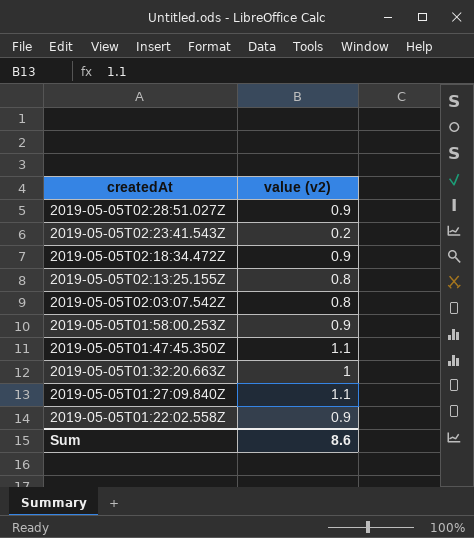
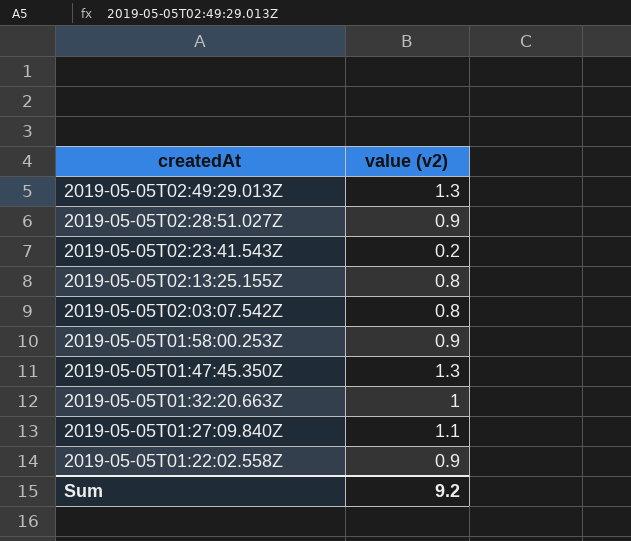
row 2019-05-05T02:18:34.472Z: 0.9 -> none
row 2019-05-05T02:49:29.013Z: none -> 1.3
2019-05-05T01:47:45.350Z | value (v2): 1.1 -> 1.3
Sum | value (v2): 8.6 -> 9.2

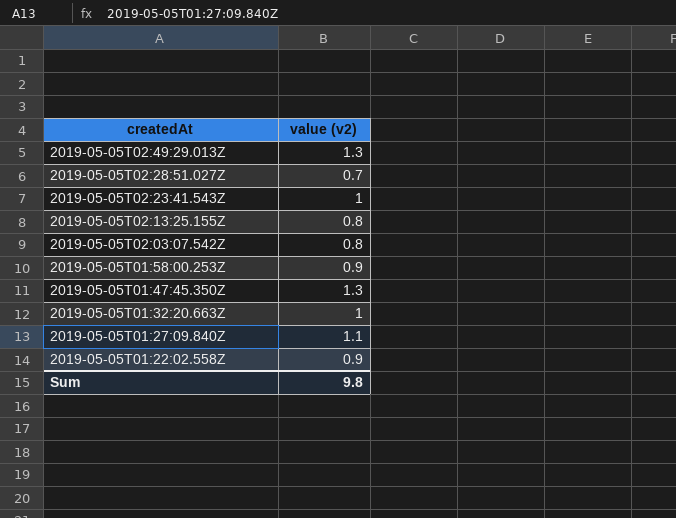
2019-05-05T02:28:51.027Z | value (v2): 0.9 -> 0.7
2019-05-05T02:23:41.543Z | value (v2): 0.2 -> 1
Sum | value (v2): 9.2 -> 9.8

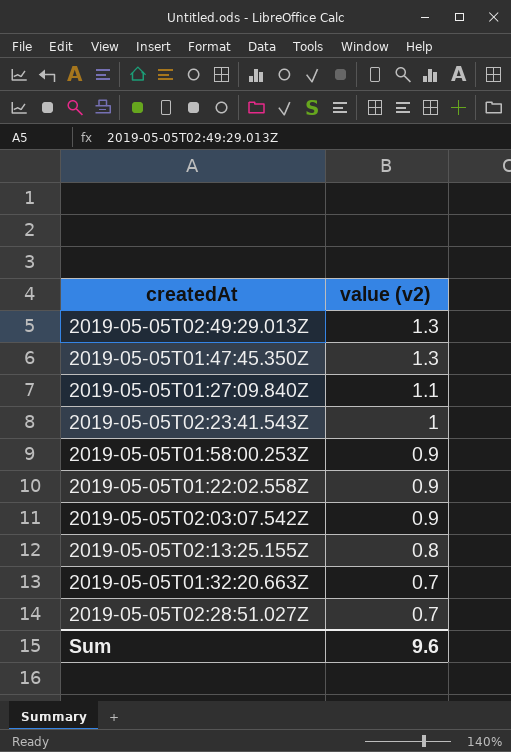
row order: createdAt descending -> value (v2) descending
2019-05-05T02:03:07.542Z | value (v2): 0.8 -> 0.9
2019-05-05T01:32:20.663Z | value (v2): 1 -> 0.7
Sum | value (v2): 9.8 -> 9.6

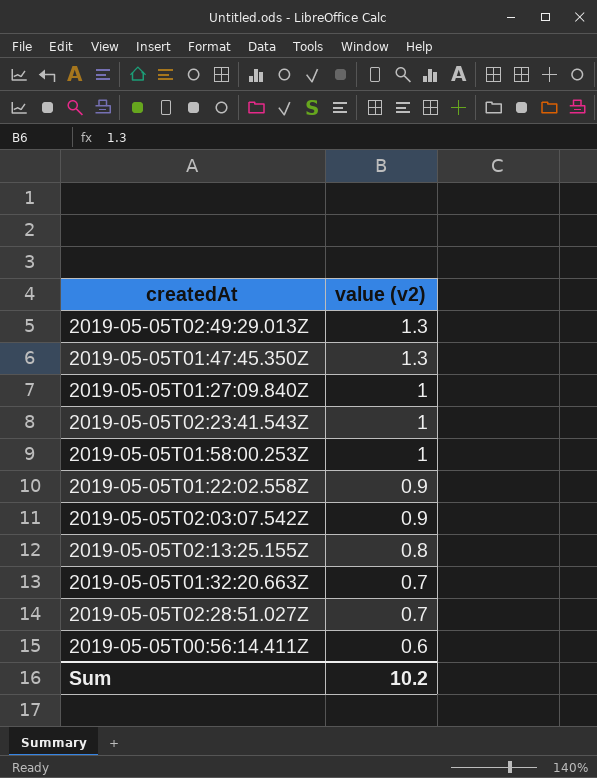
2019-05-05T01:27:09.840Z | value (v2): 1.1 -> 1
2019-05-05T01:58:00.253Z | value (v2): 0.9 -> 1
row 2019-05-05T00:56:14.411Z: none -> 0.6
Sum | value (v2): 9.6 -> 10.2

